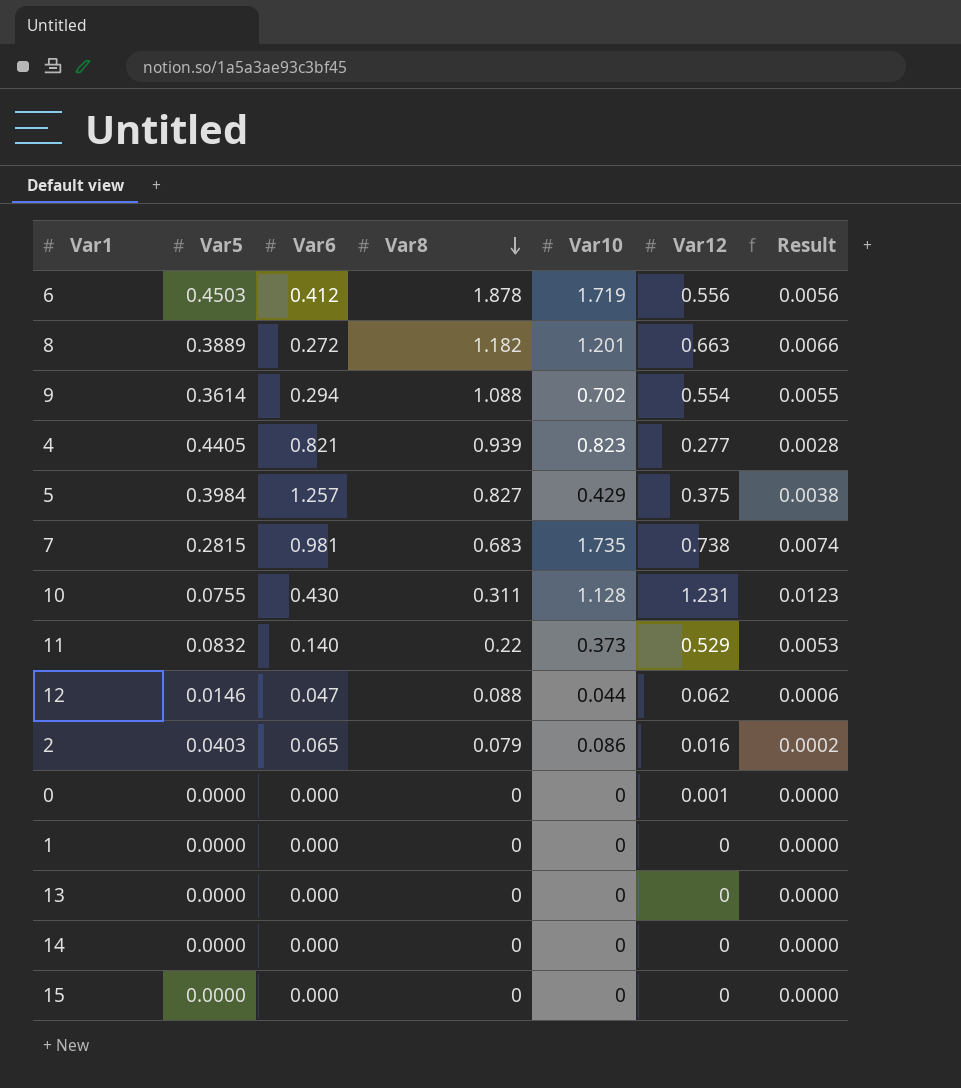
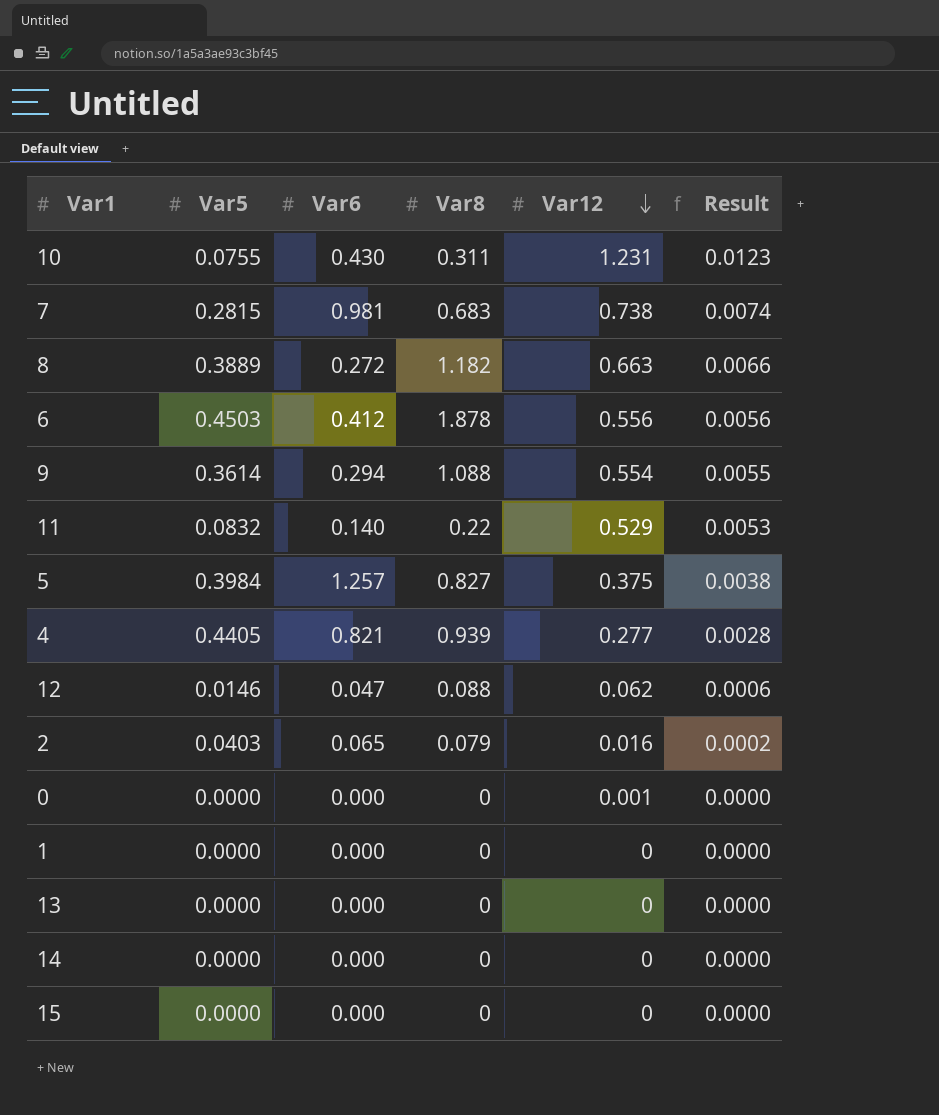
row order: Var8 descending -> Var12 descending
column Var10 | position: 5 -> none

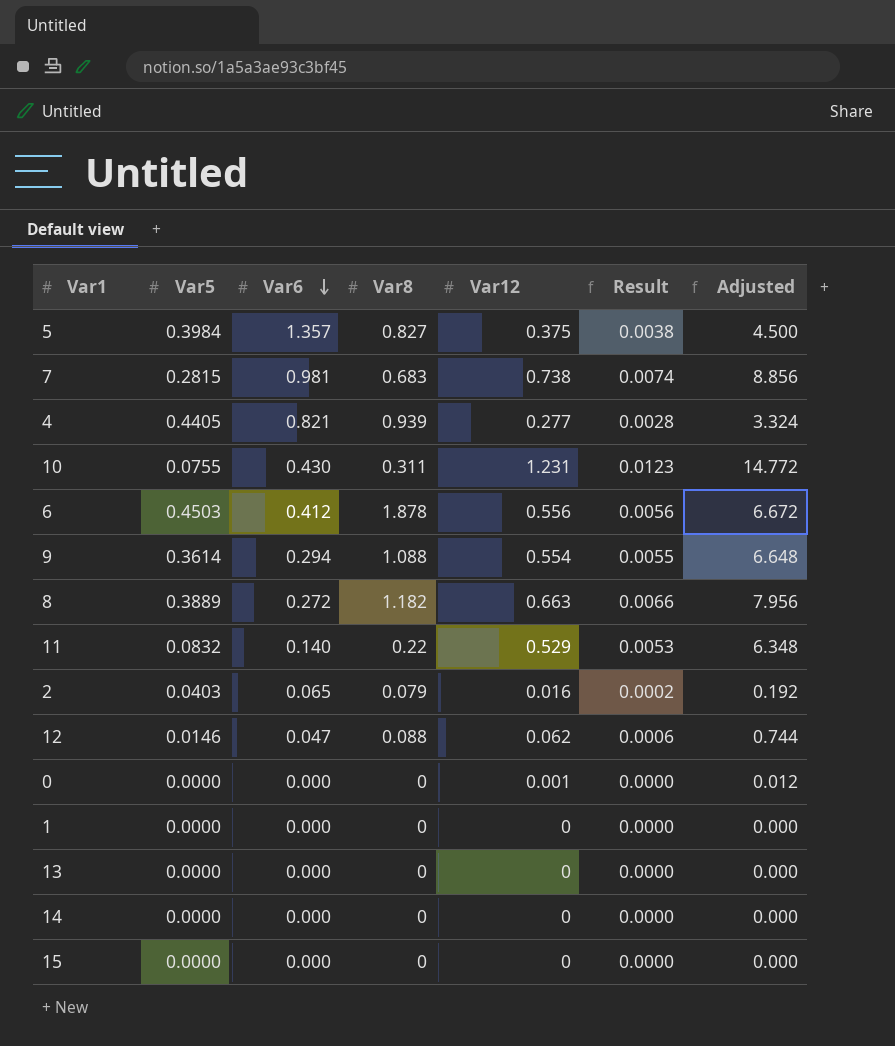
row order: Var12 descending -> Var6 descending
column Adjusted | formula: none -> [Var12] * 12
5 | Var6: 1.257 -> 1.357

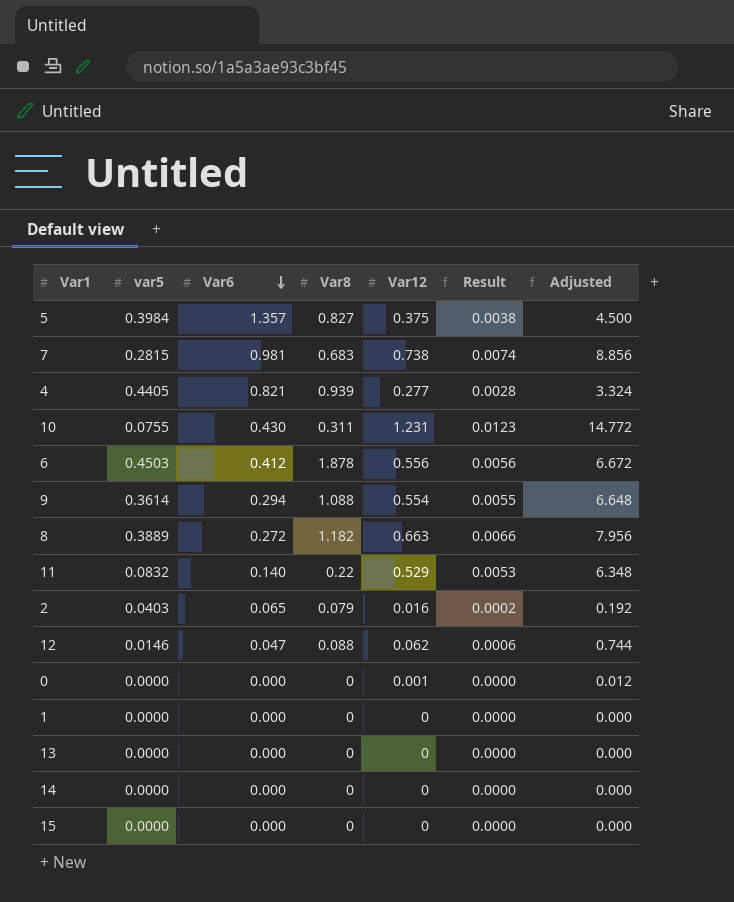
column name: Var5 -> var5

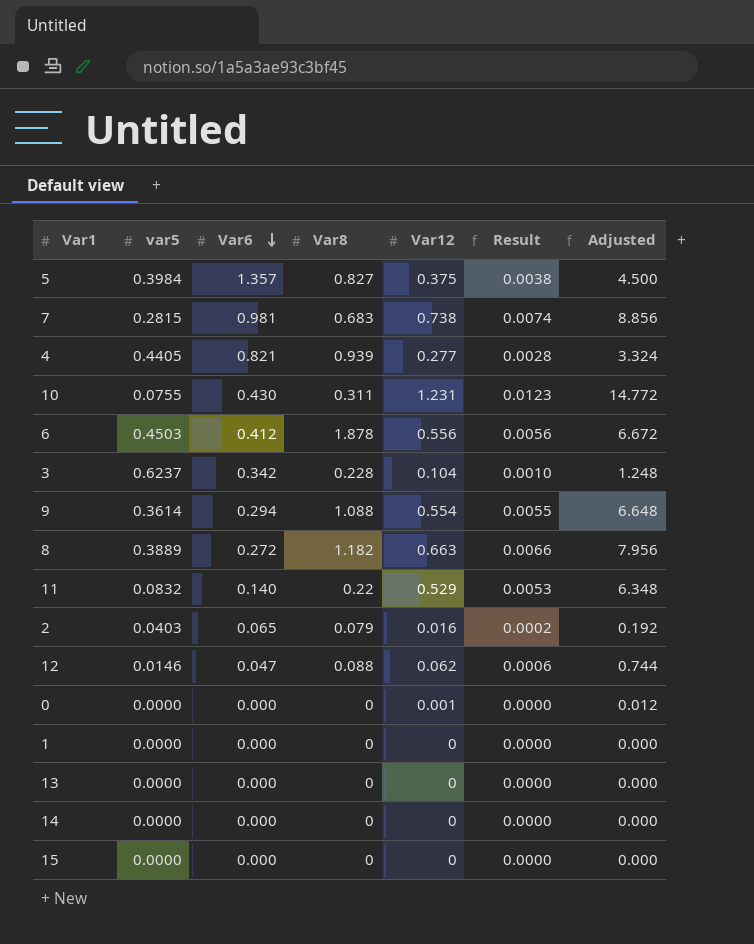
row 3: none -> 0.6237 | 0.342 | 0.228 | 0.104 | 0.0010 | 1.248

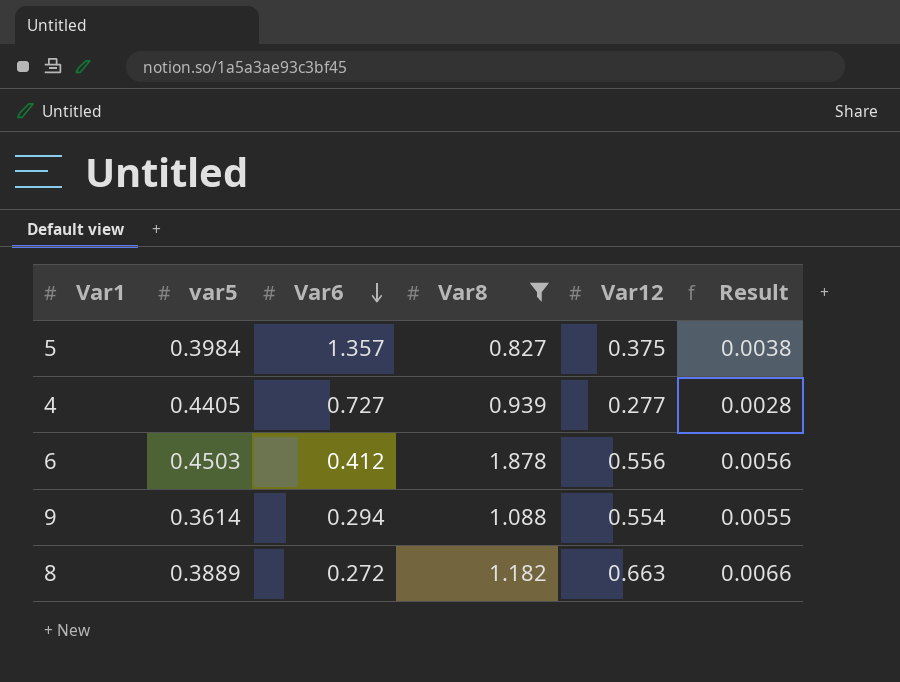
filter: none -> Var8 >= 0.827
column Adjusted | formula: [Var12] * 12 -> none
4 | Var6: 0.821 -> 0.727

